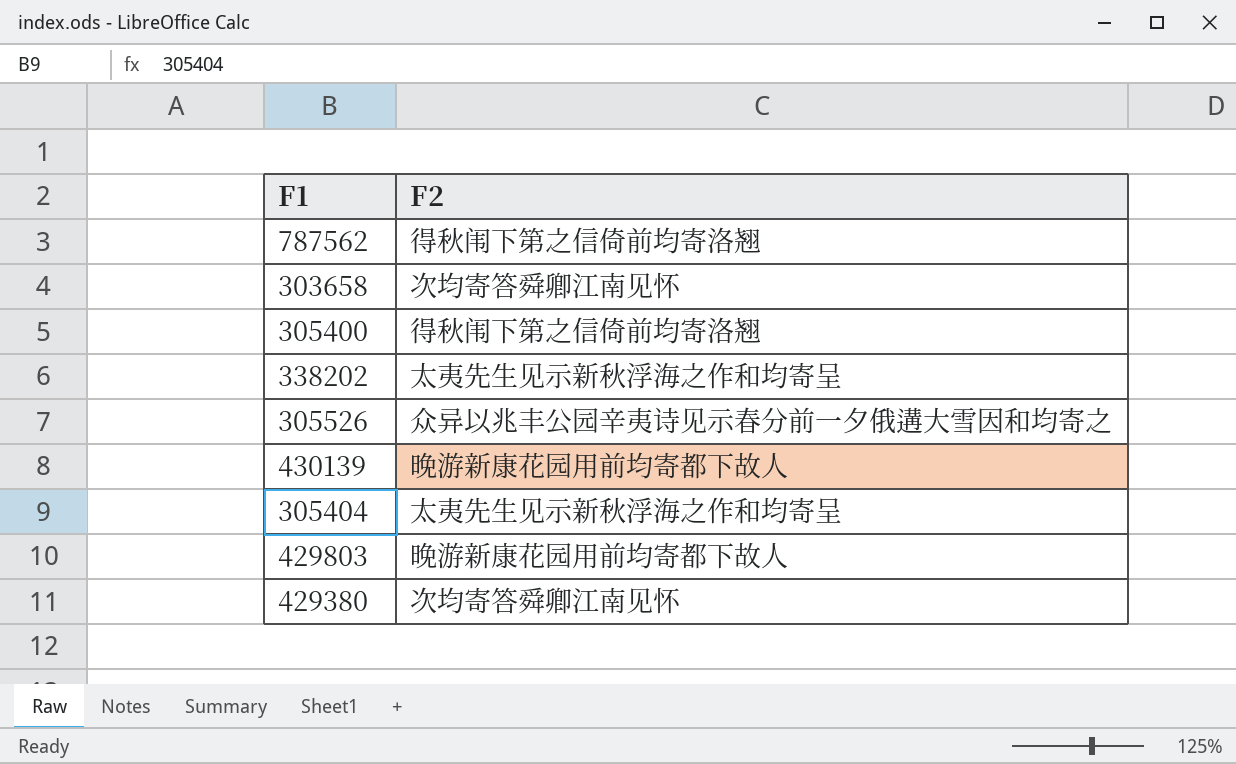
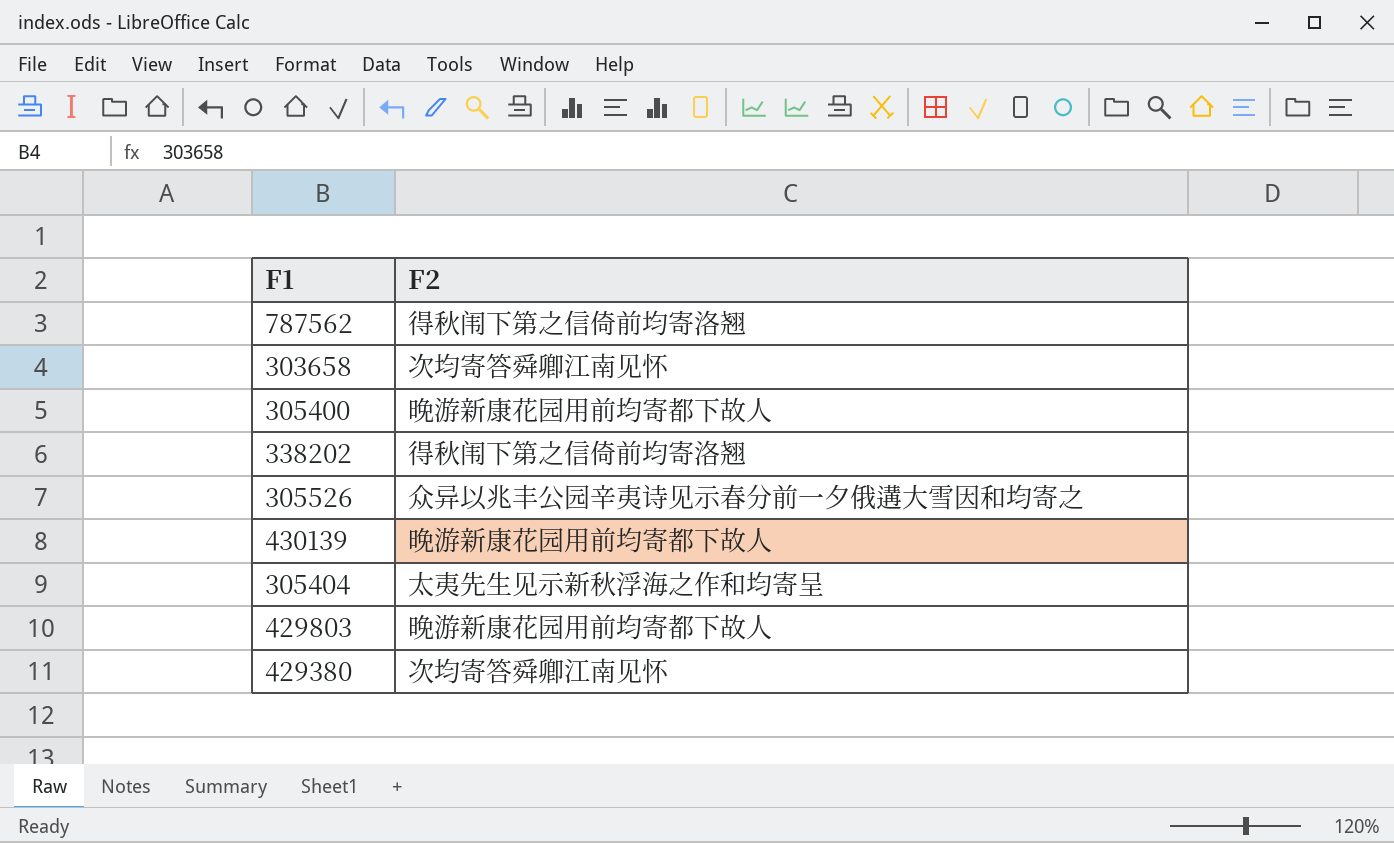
305400 | F2: 得秋闱下第之信倚前均寄洛翘 -> 晚游新康花园用前均寄都下故人
338202 | F2: 太夷先生见示新秋浮海之作和均寄呈 -> 得秋闱下第之信倚前均寄洛翘

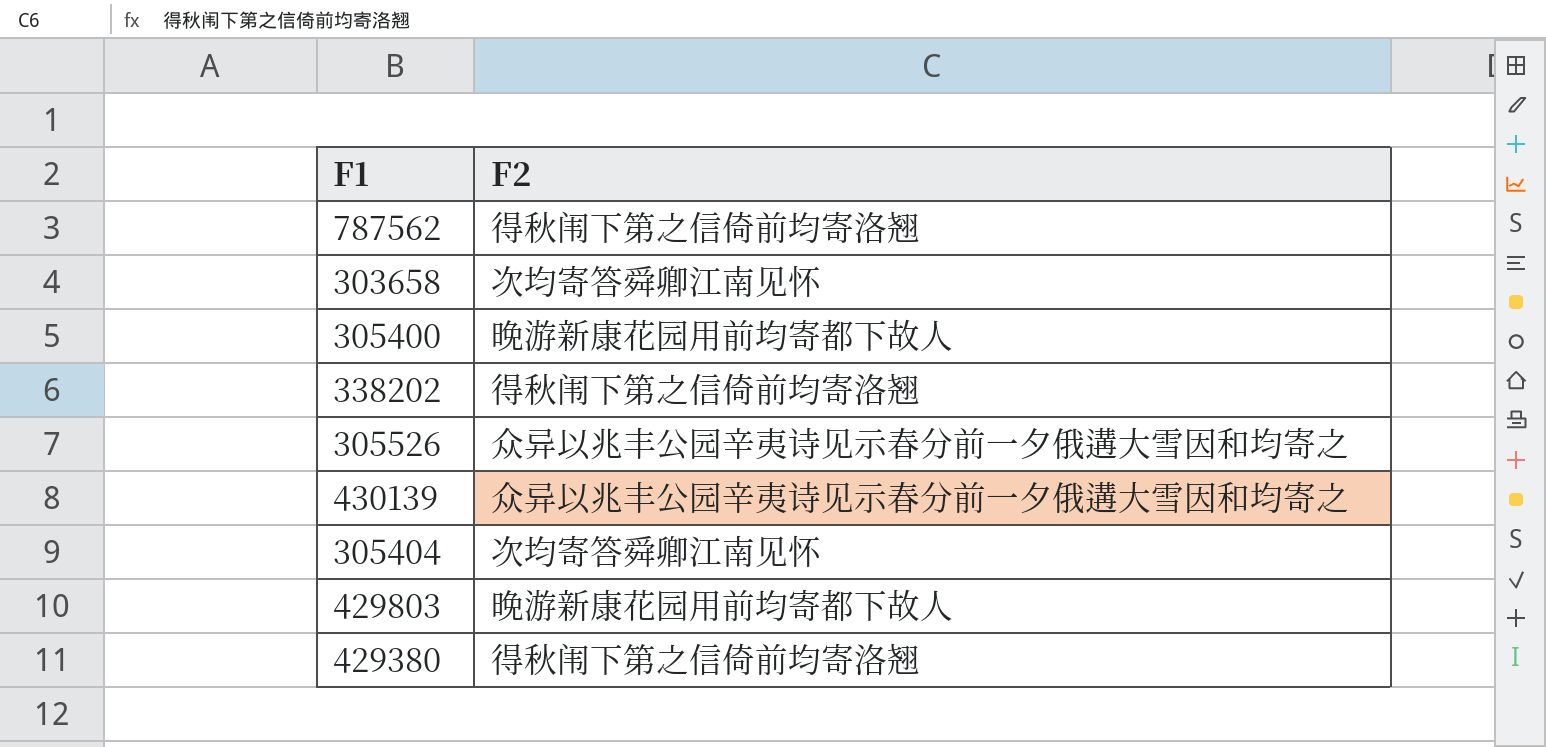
430139 | F2: 晚游新康花园用前均寄都下故人 -> 众异以兆丰公园辛夷诗见示春分前一夕俄遘大雪因和均寄之
305404 | F2: 太夷先生见示新秋浮海之作和均寄呈 -> 次均寄答舜卿江南见怀
429380 | F2: 次均寄答舜卿江南见怀 -> 得秋闱下第之信倚前均寄洛翘

